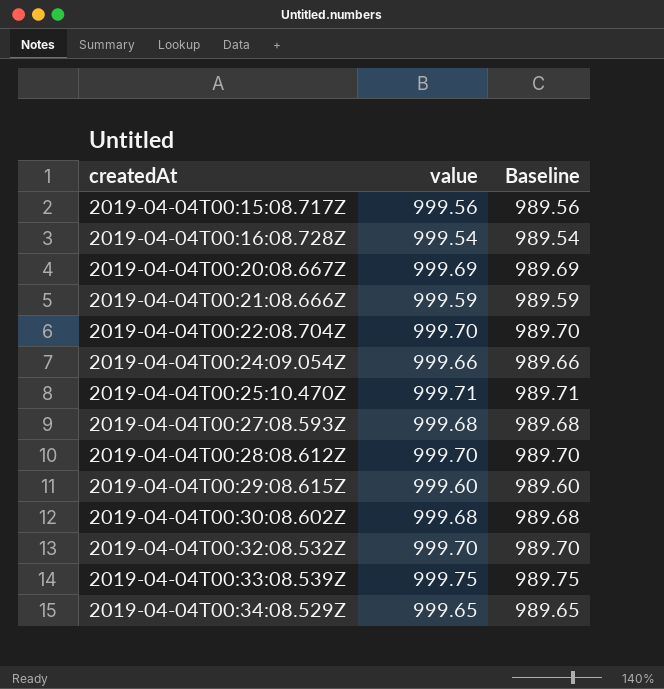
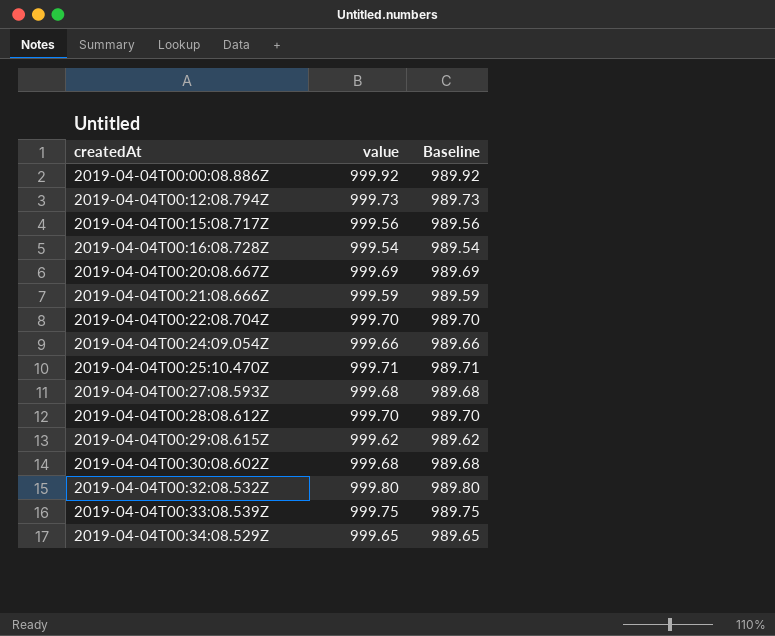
row 2019-04-04T00:00:08.886Z: none -> 999.92 | 989.92
row 2019-04-04T00:12:08.794Z: none -> 999.73 | 989.73
2019-04-04T00:29:08.615Z | value: 999.60 -> 999.62
2019-04-04T00:29:08.615Z | Baseline: 989.60 -> 989.62
2019-04-04T00:32:08.532Z | value: 999.70 -> 999.80
2019-04-04T00:32:08.532Z | Baseline: 989.70 -> 989.80

